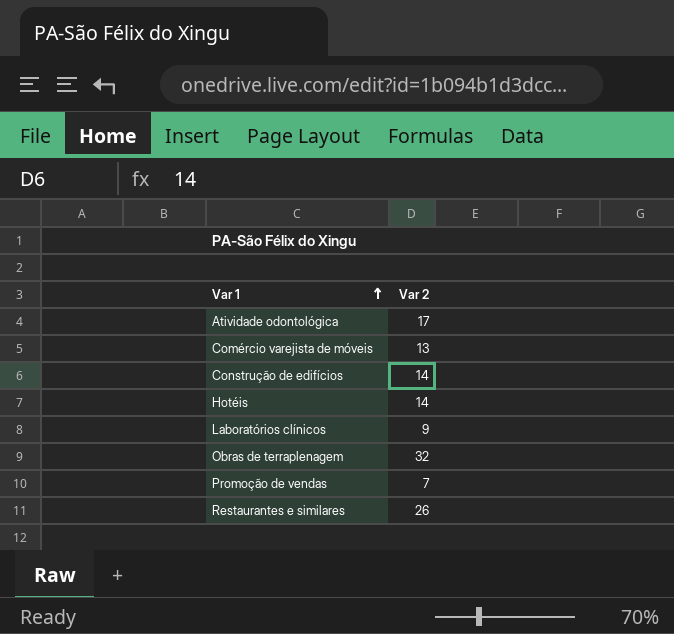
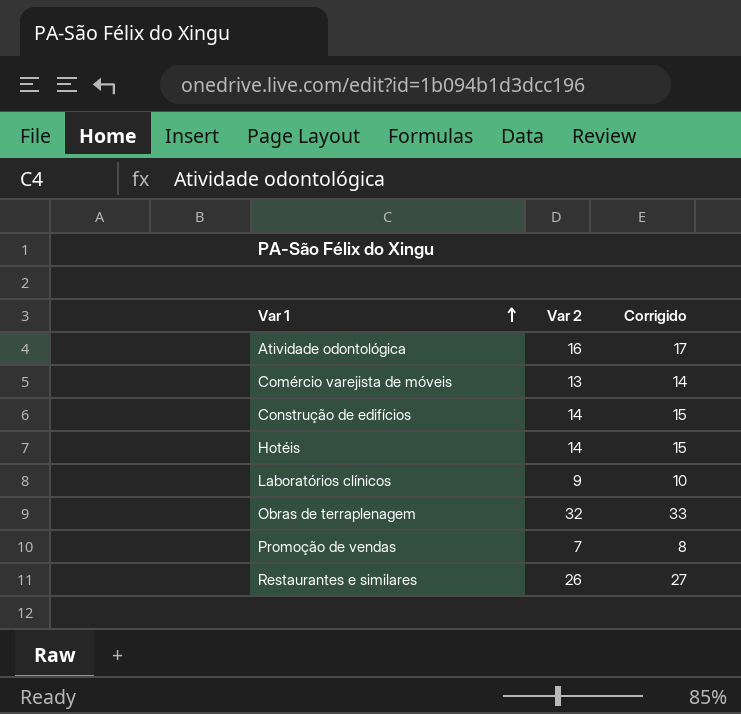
column Corrigido | formula: none -> [Var 2] + 1
Atividade odontológica | Var 2: 17 -> 16

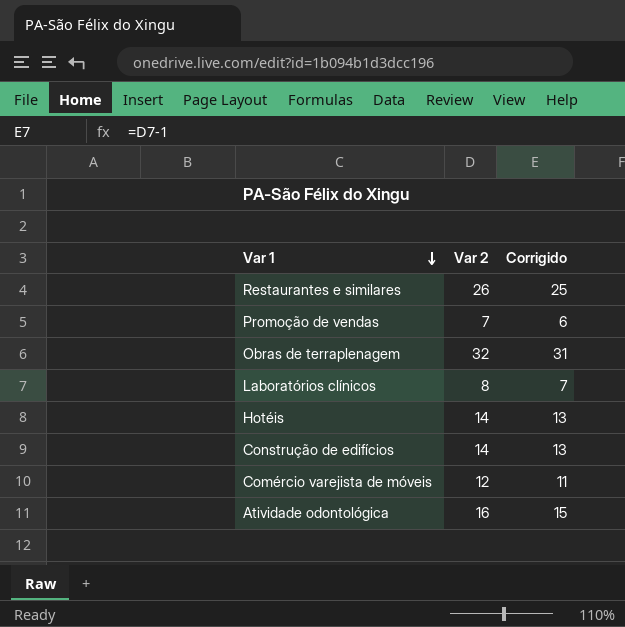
row order: Var 1 ascending -> Var 1 descending
column Corrigido | formula: [Var 2] + 1 -> [Var 2] - 1
Laboratórios clínicos | Var 2: 9 -> 8
Comércio varejista de móveis | Var 2: 13 -> 12

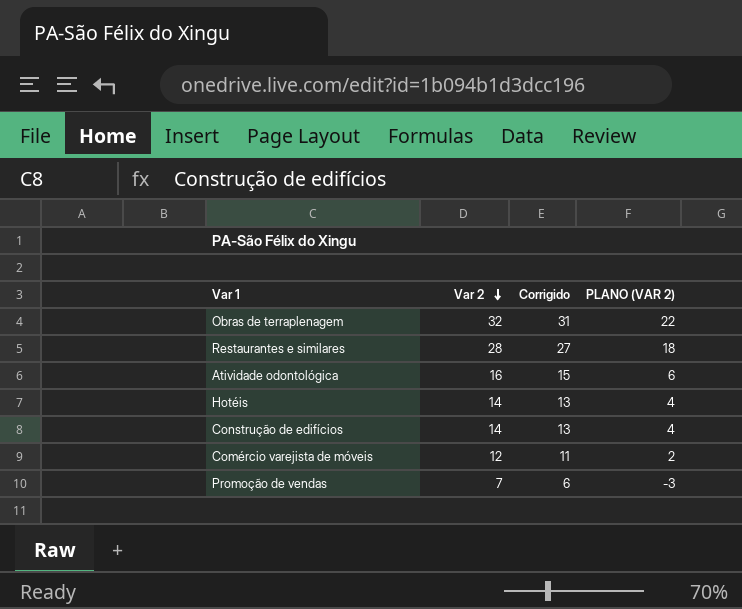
row order: Var 1 descending -> Var 2 descending
column PLANO (VAR 2) | formula: none -> [Var 2] - 10
row Laboratórios clínicos: 8 | 7 -> none
Restaurantes e similares | Var 2: 26 -> 28
Restaurantes e similares | Corrigido: 25 -> 27

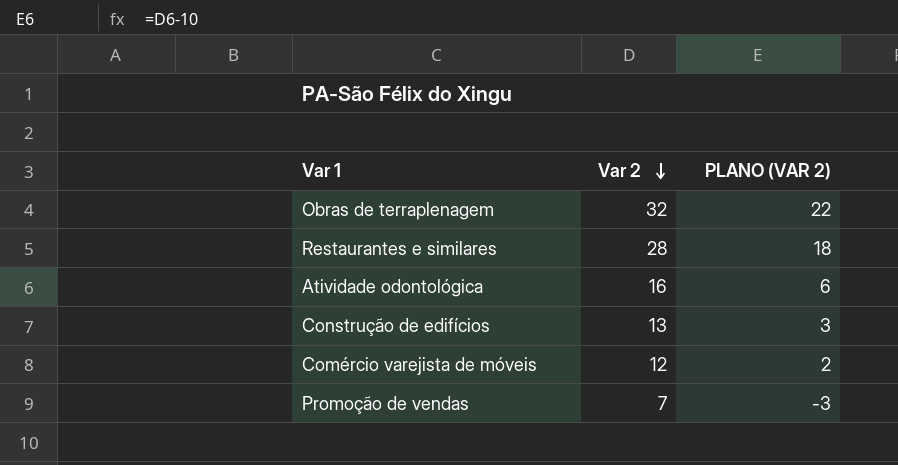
column Corrigido | formula: [Var 2] - 1 -> none
row Hotéis: 14 | 13 | 4 -> none
Construção de edifícios | Var 2: 14 -> 13
Construção de edifícios | PLANO (VAR 2): 4 -> 3

